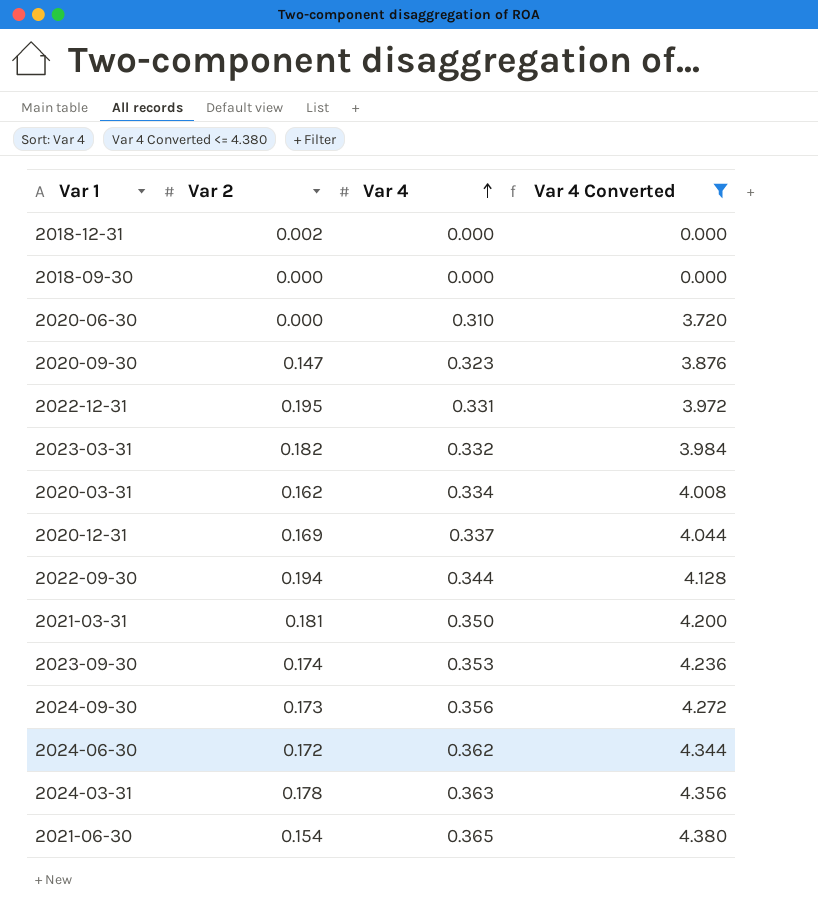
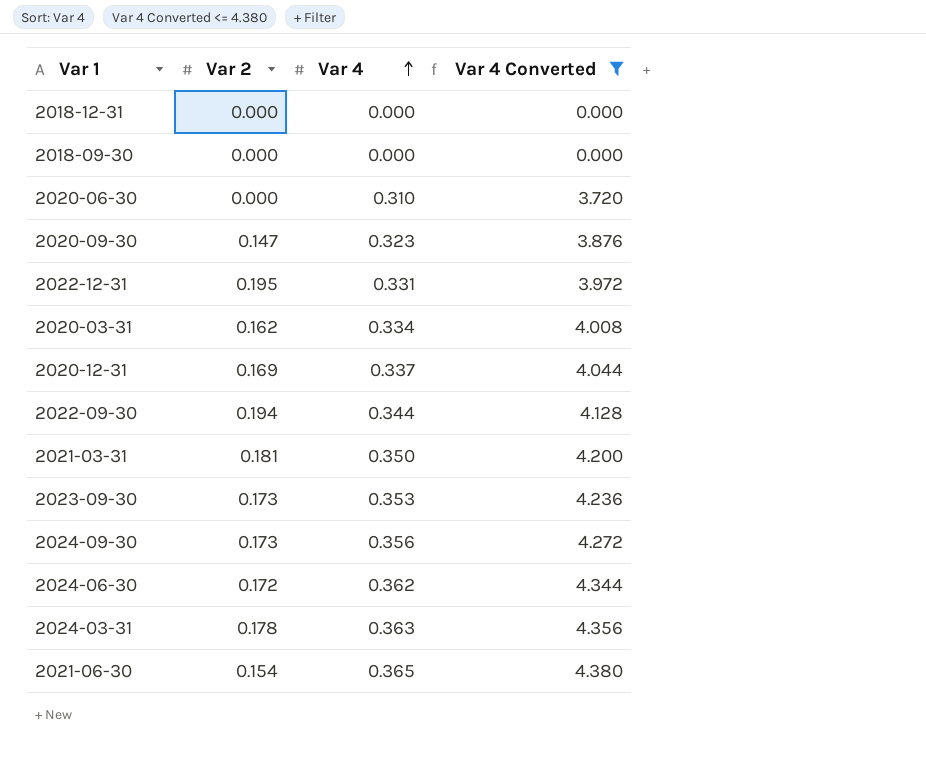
row 2023-03-31: 0.182 | 0.332 | 3.984 -> none
2018-12-31 | Var 2: 0.002 -> 0.000
2023-09-30 | Var 2: 0.174 -> 0.173

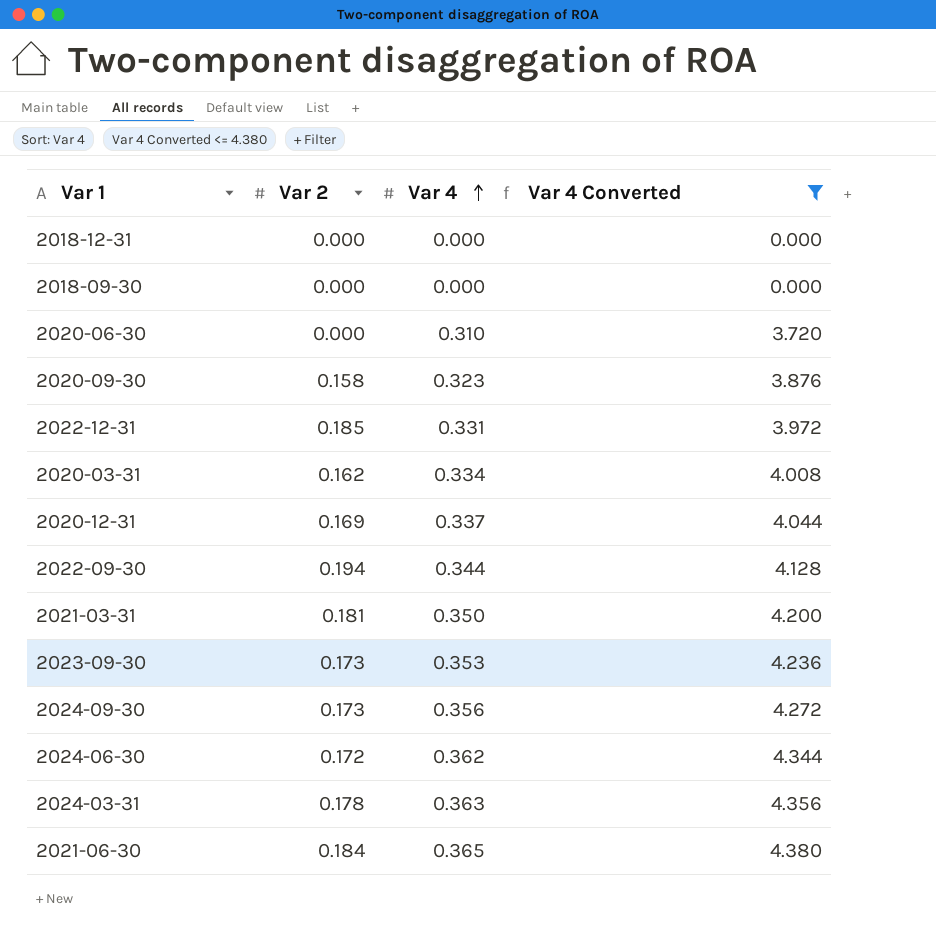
2020-09-30 | Var 2: 0.147 -> 0.158
2022-12-31 | Var 2: 0.195 -> 0.185
2021-06-30 | Var 2: 0.154 -> 0.184

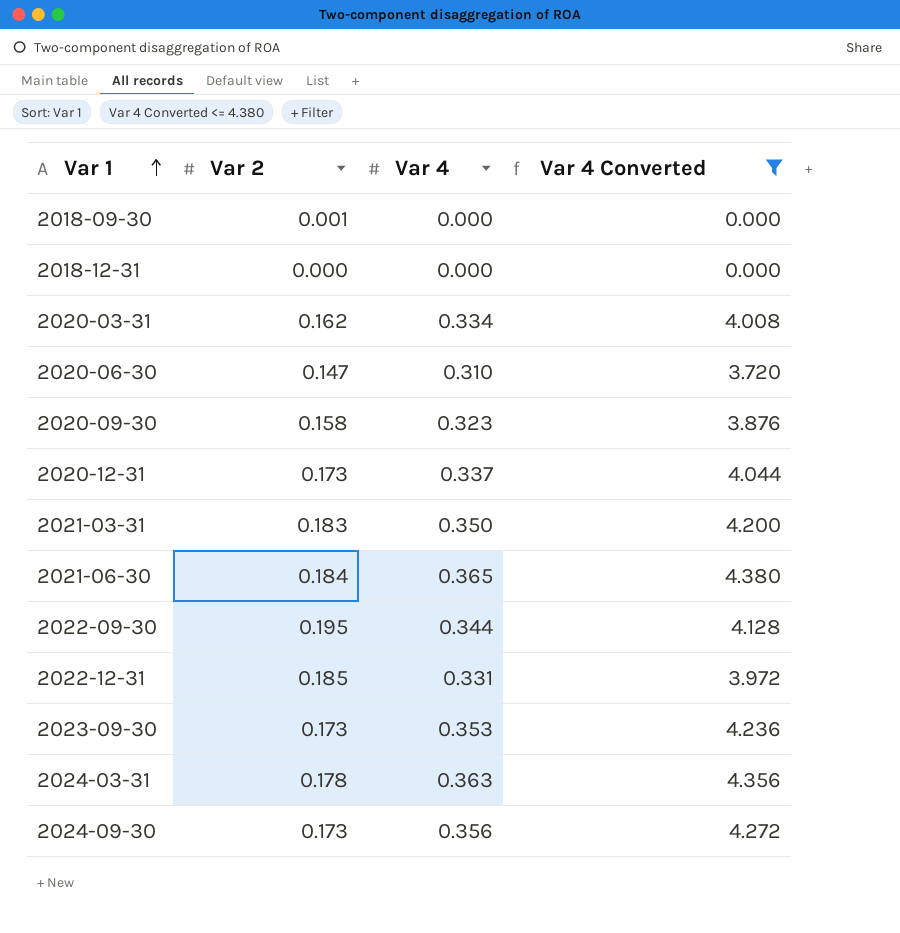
row order: Var 4 ascending -> Var 1 ascending
row 2024-06-30: 0.172 | 0.362 | 4.344 -> none
2018-09-30 | Var 2: 0.000 -> 0.001
2020-06-30 | Var 2: 0.000 -> 0.147
2020-12-31 | Var 2: 0.169 -> 0.173
2021-03-31 | Var 2: 0.181 -> 0.183
2022-09-30 | Var 2: 0.194 -> 0.195

